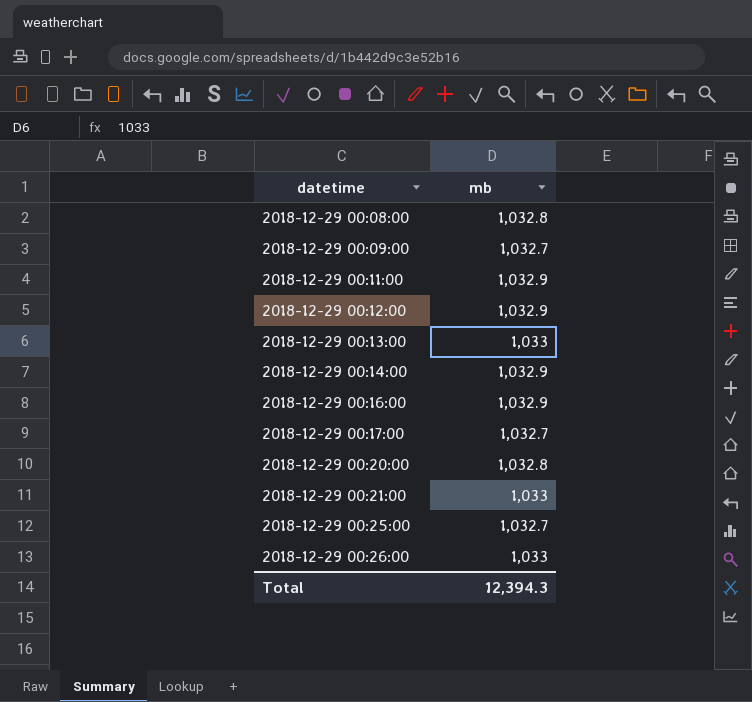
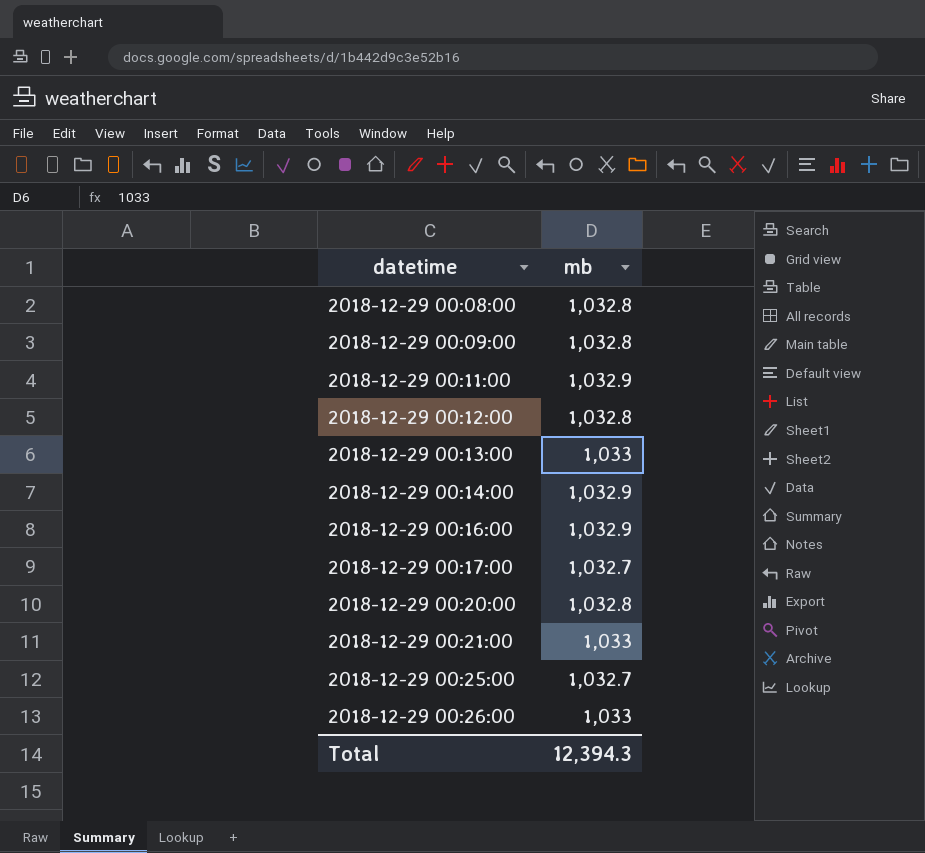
2018-12-29 00:09:00 | mb: 1,032.7 -> 1,032.8
2018-12-29 00:12:00 | mb: 1,032.9 -> 1,032.8

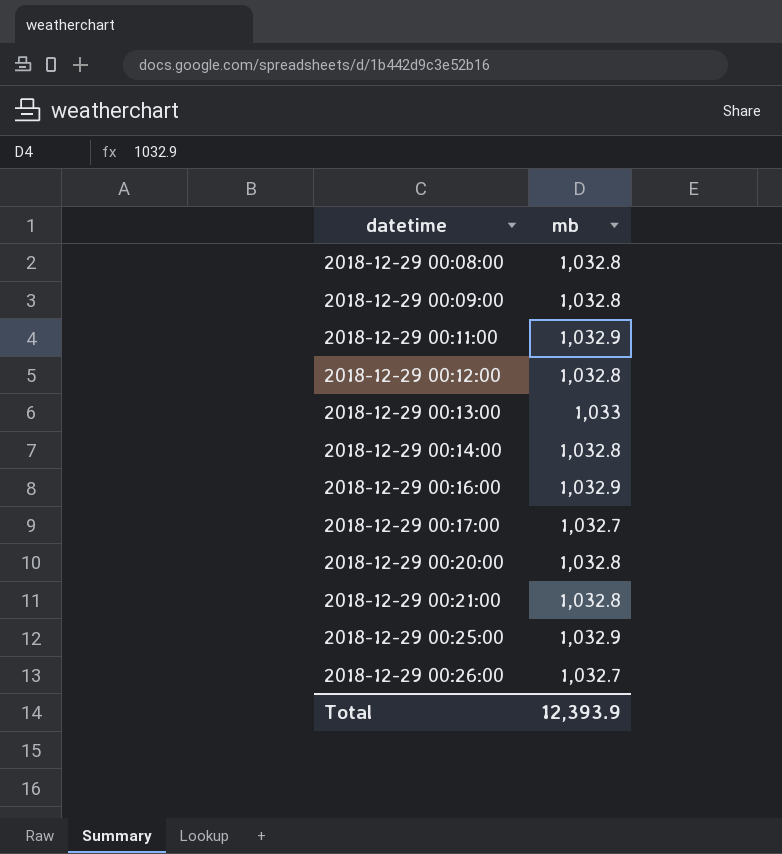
2018-12-29 00:14:00 | mb: 1,032.9 -> 1,032.8
2018-12-29 00:21:00 | mb: 1,033 -> 1,032.8
2018-12-29 00:25:00 | mb: 1,032.7 -> 1,032.9
2018-12-29 00:26:00 | mb: 1,033 -> 1,032.7
Total | mb: 12,394.3 -> 12,393.9

